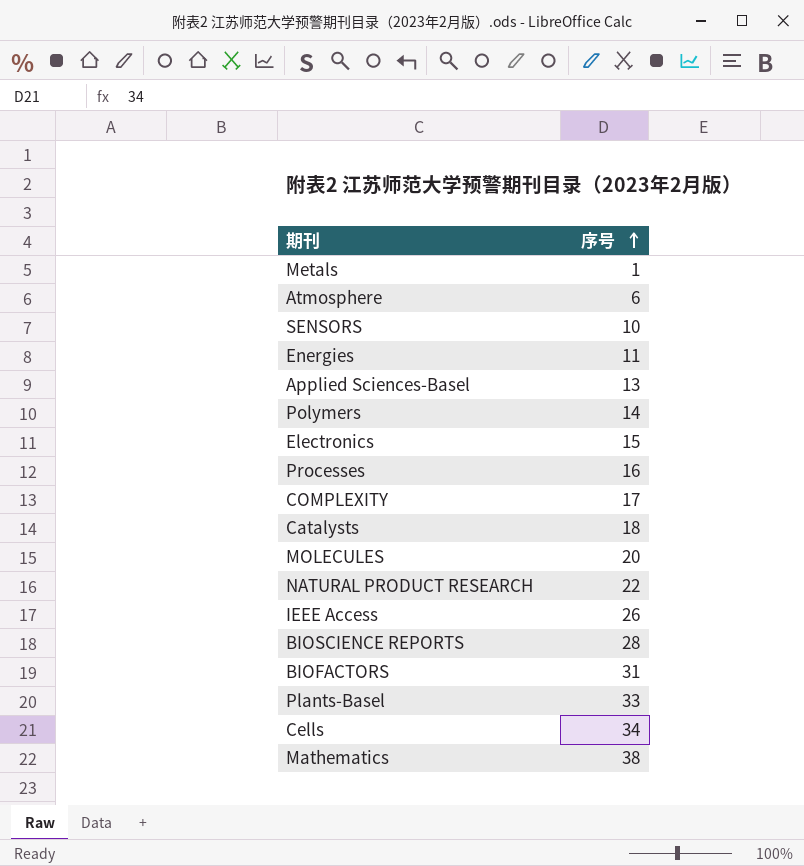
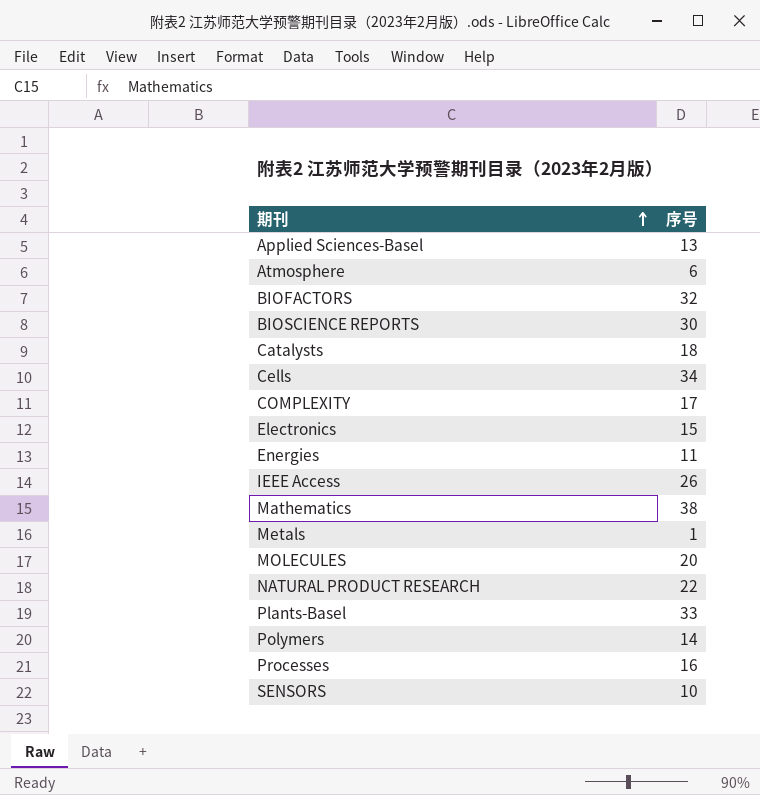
row order: 序号 ascending -> 期刊 ascending
BIOFACTORS | 序号: 31 -> 32
BIOSCIENCE REPORTS | 序号: 28 -> 30

